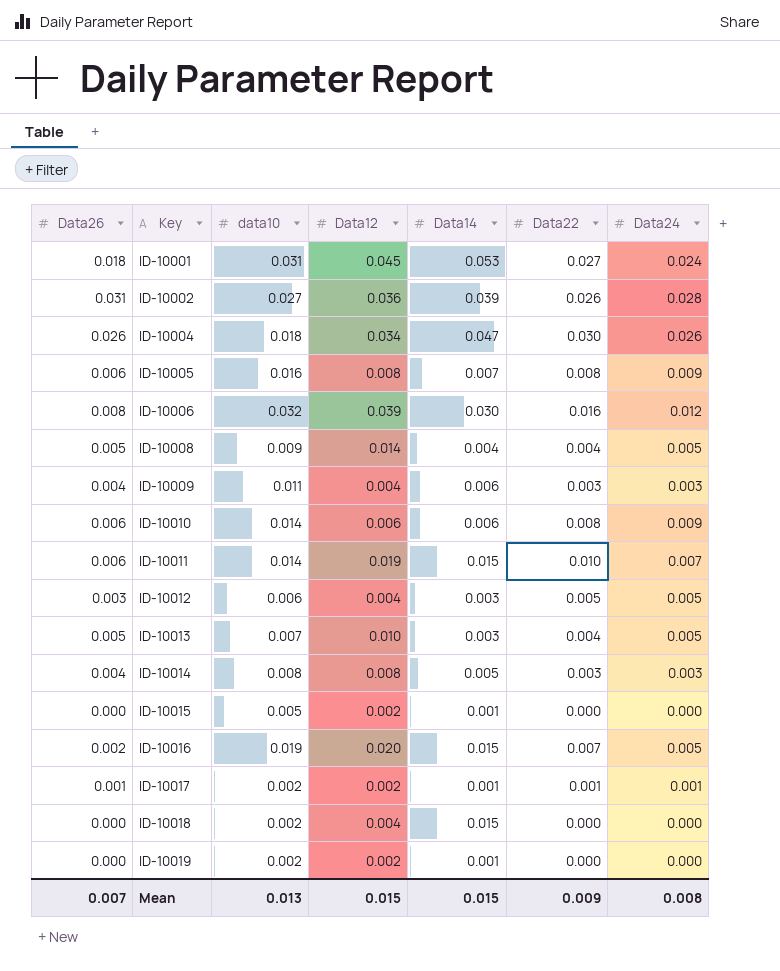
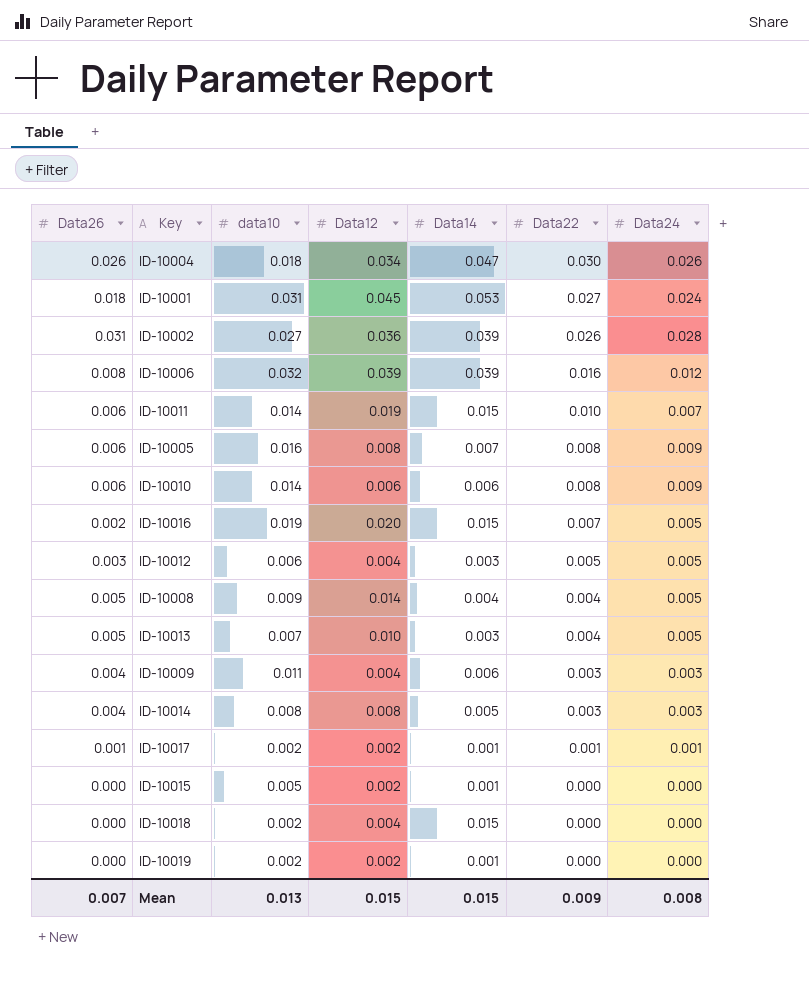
row order: Key ascending -> Data22 descending
ID-10006 | Data14: 0.030 -> 0.039

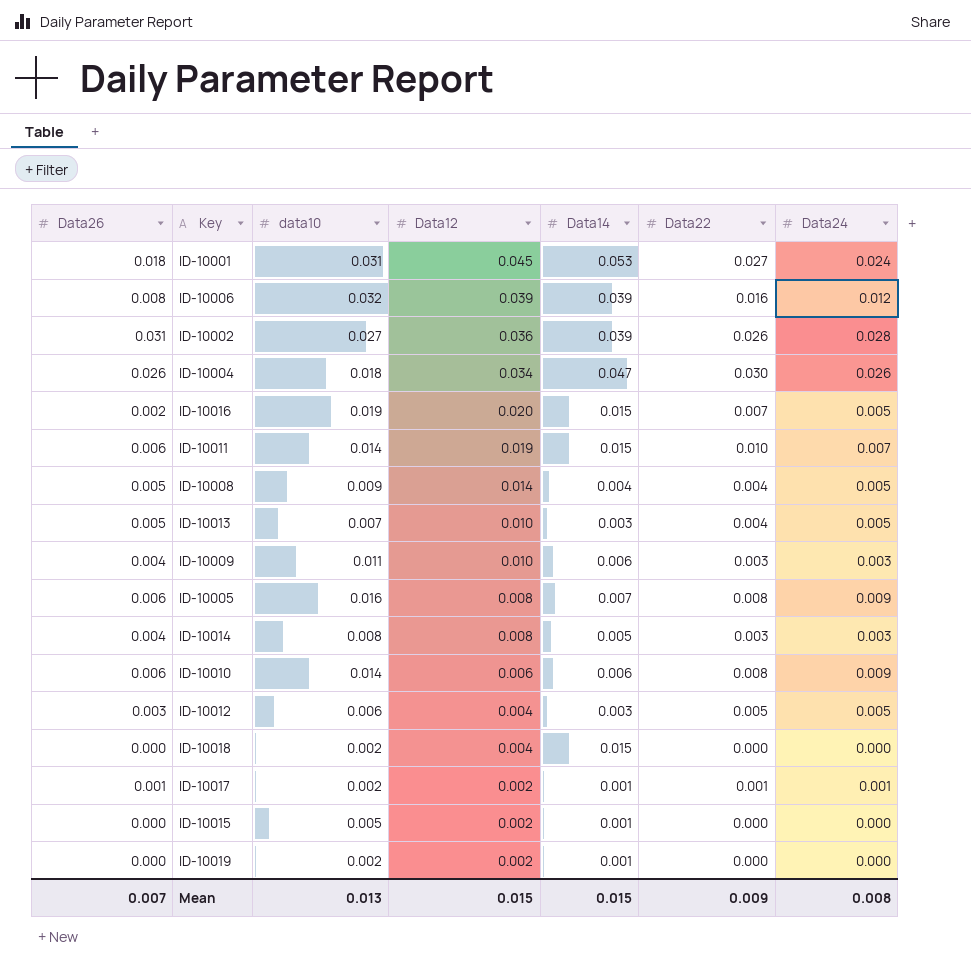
row order: Data22 descending -> Data12 descending
ID-10009 | Data12: 0.004 -> 0.010

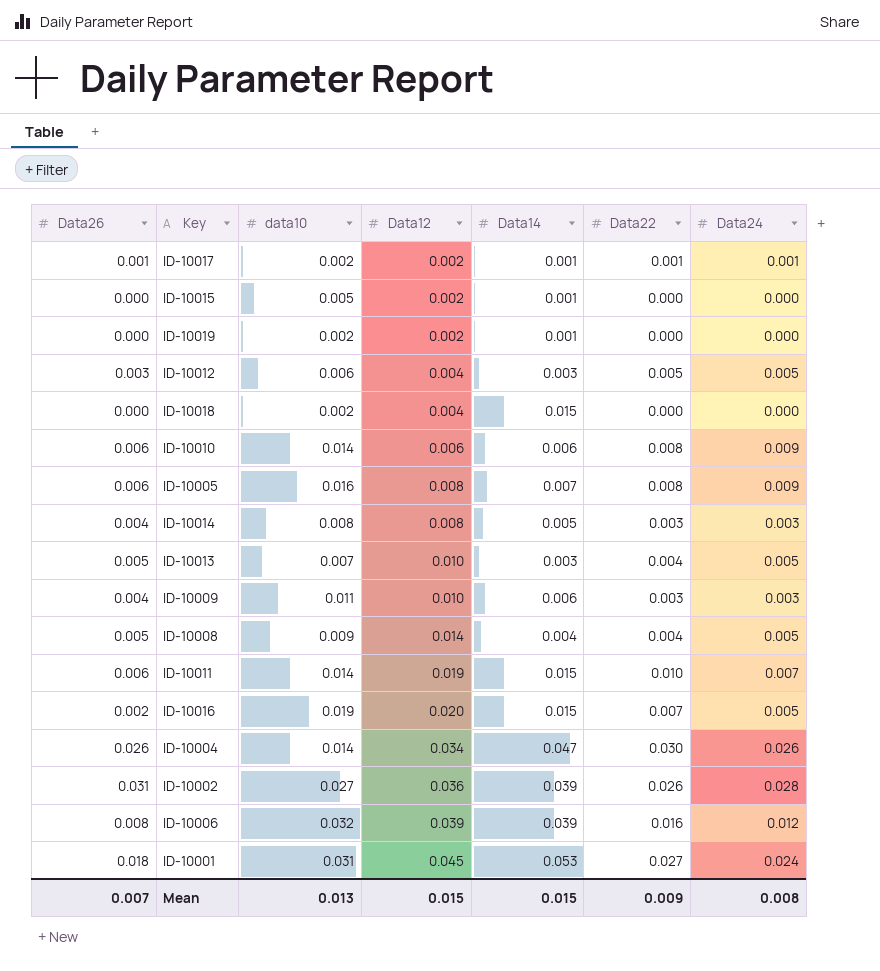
row order: Data12 descending -> Data12 ascending
ID-10004 | data10: 0.018 -> 0.014

